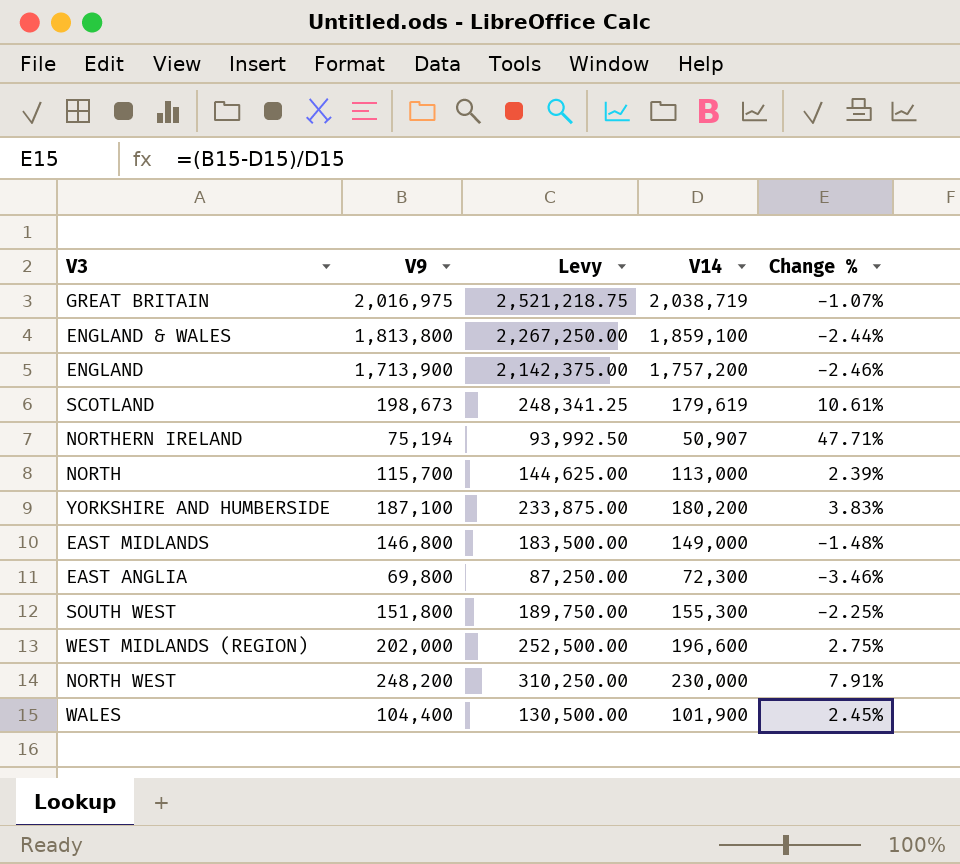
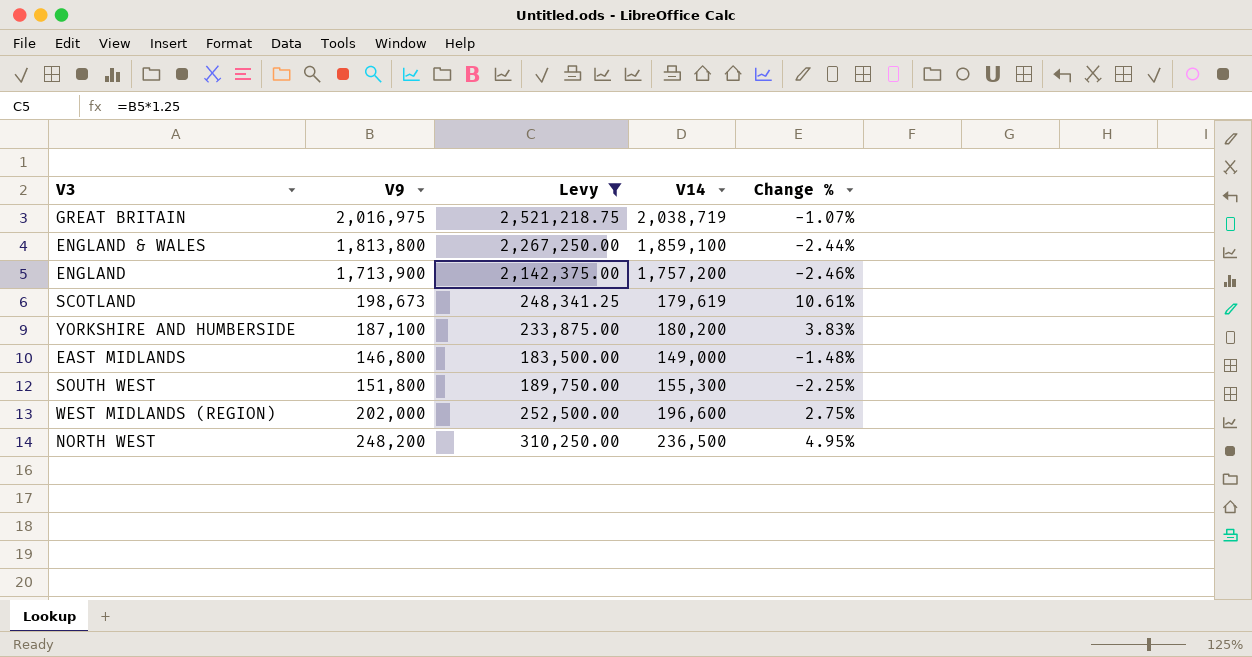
filter: none -> Levy >= 183,500.00
NORTH WEST | V14: 230,000 -> 236,500
NORTH WEST | Change %: 7.91% -> 4.95%

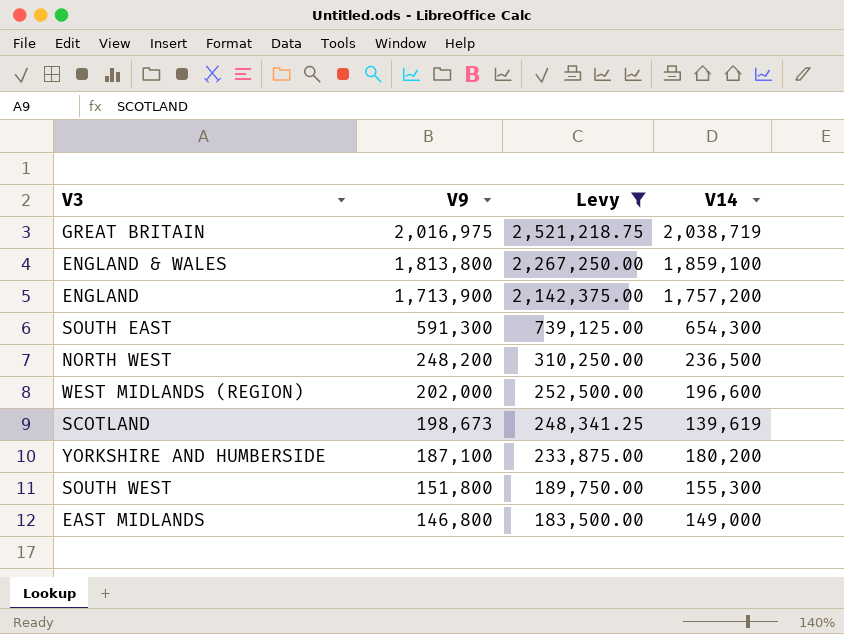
row order: none -> V9 descending
column Change % | formula: ([V9] - [V14]) / [V14] -> none
row SOUTH EAST: none -> 591,300 | 739,125.00 | 654,300
SCOTLAND | V14: 179,619 -> 139,619

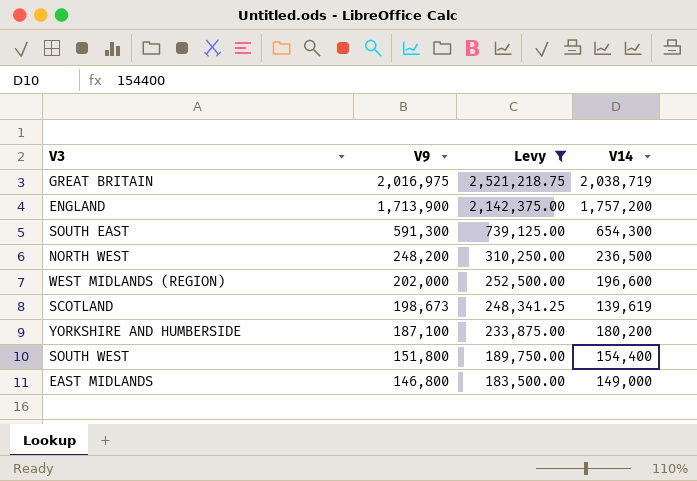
row ENGLAND & WALES: 1,813,800 | 2,267,250.00 | 1,859,100 -> none
SOUTH WEST | V14: 155,300 -> 154,400

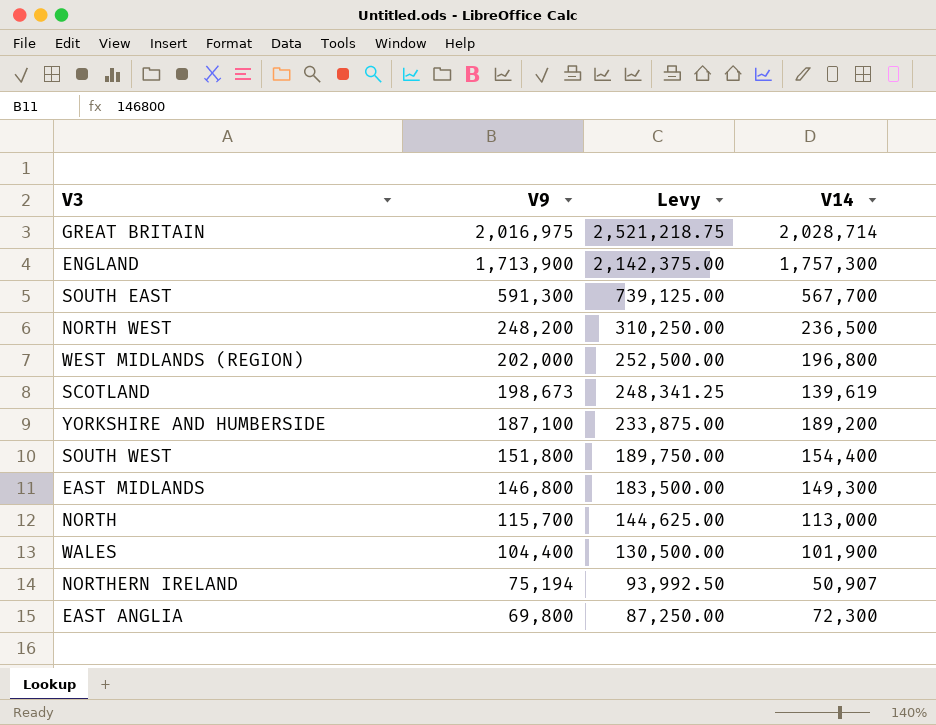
filter: Levy >= 183,500.00 -> none
GREAT BRITAIN | V14: 2,038,719 -> 2,028,714
ENGLAND | V14: 1,757,200 -> 1,757,300
SOUTH EAST | V14: 654,300 -> 567,700
WEST MIDLANDS (REGION) | V14: 196,600 -> 196,800
YORKSHIRE AND HUMBERSIDE | V14: 180,200 -> 189,200
EAST MIDLANDS | V14: 149,000 -> 149,300

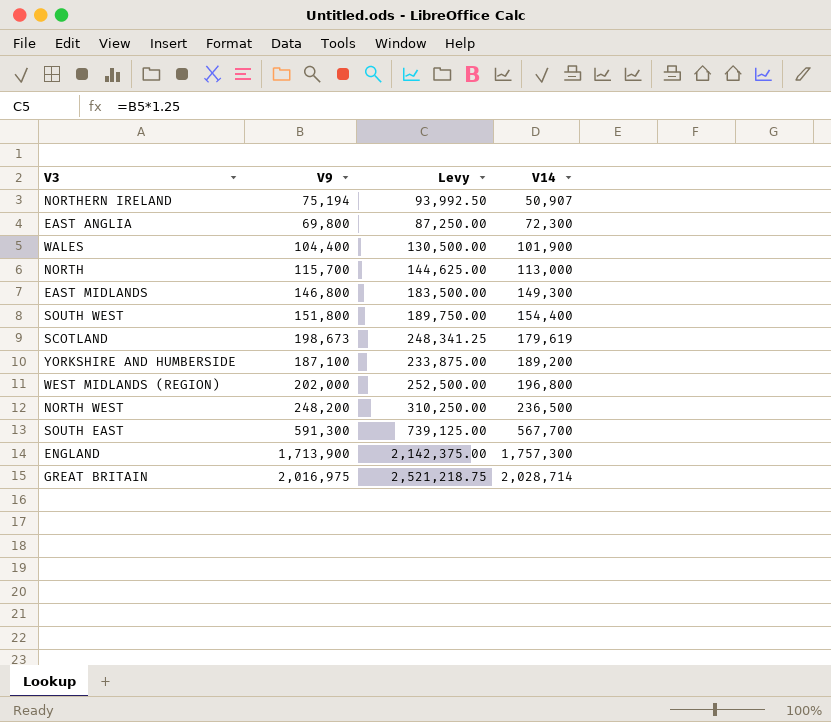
row order: V9 descending -> V14 ascending
SCOTLAND | V14: 139,619 -> 179,619

